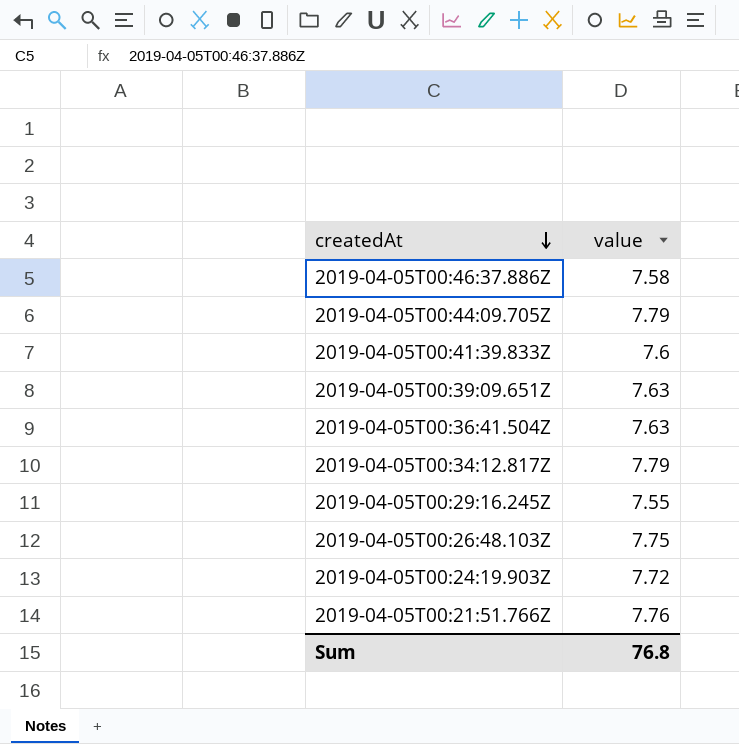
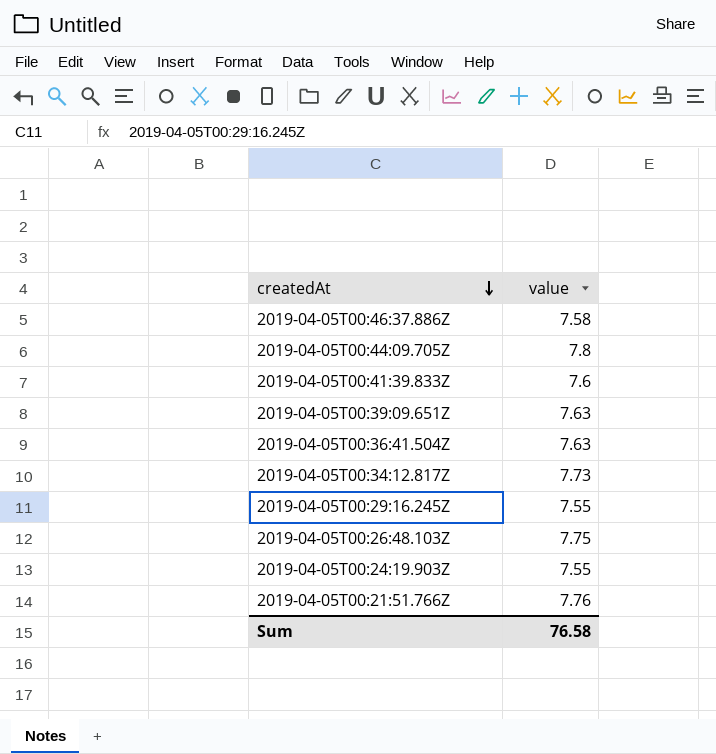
2019-04-05T00:44:09.705Z | value: 7.79 -> 7.8
2019-04-05T00:34:12.817Z | value: 7.79 -> 7.73
2019-04-05T00:24:19.903Z | value: 7.72 -> 7.55
Sum | value: 76.8 -> 76.58

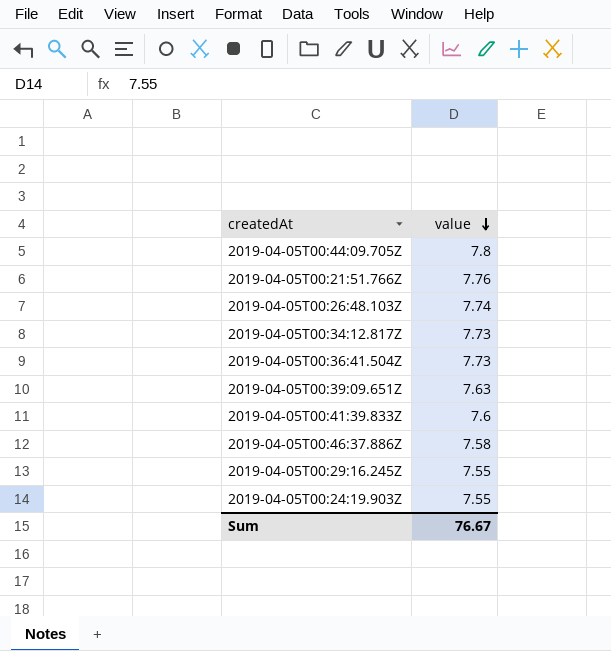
row order: createdAt descending -> value descending
2019-04-05T00:26:48.103Z | value: 7.75 -> 7.74
2019-04-05T00:36:41.504Z | value: 7.63 -> 7.73
Sum | value: 76.58 -> 76.67

